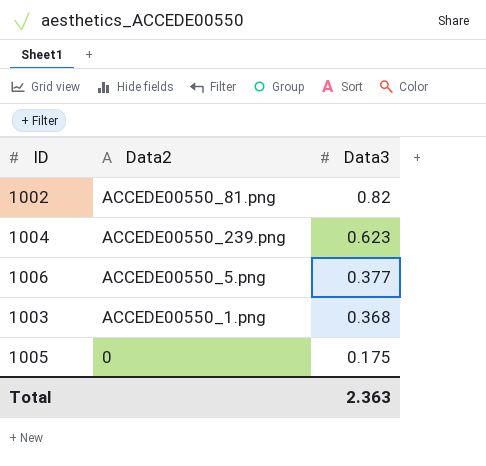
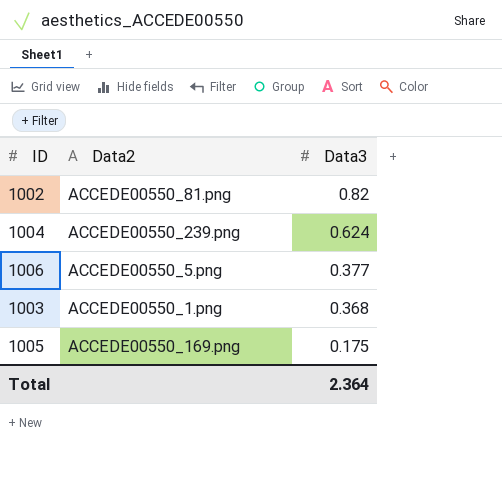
1004 | Data3: 0.623 -> 0.624
1005 | Data2: 0 -> ACCEDE00550_169.png
Total | Data3: 2.363 -> 2.364

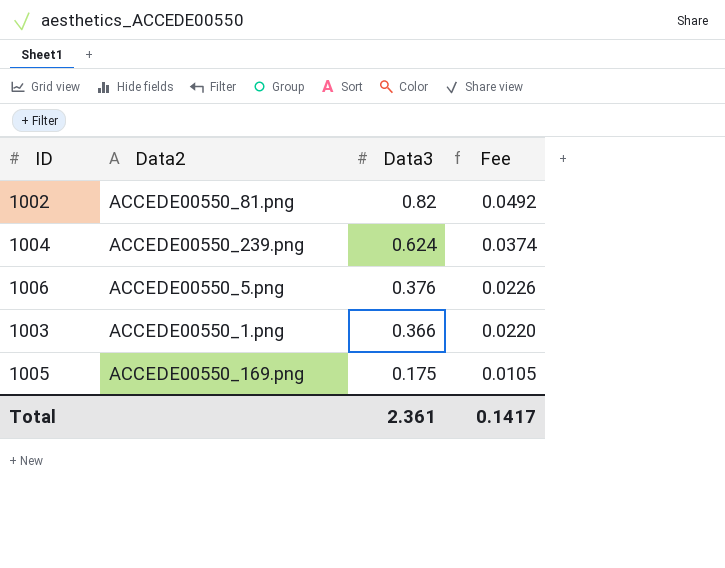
column Fee | formula: none -> [Data3] * 0.06
1006 | Data3: 0.377 -> 0.376
1003 | Data3: 0.368 -> 0.366
Total | Data3: 2.364 -> 2.361

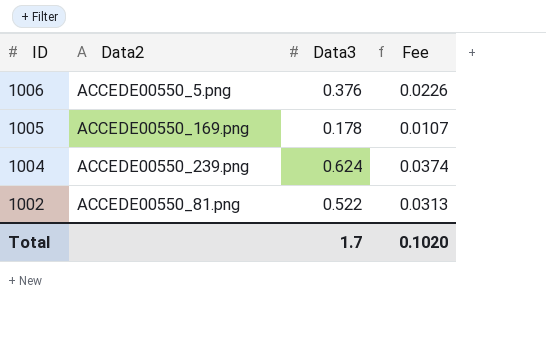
row order: Data3 descending -> ID descending
row 1003: ACCEDE00550_1.png | 0.366 | 0.0220 -> none
1005 | Data3: 0.175 -> 0.178
1005 | Fee: 0.0105 -> 0.0107
1002 | Data3: 0.82 -> 0.522
1002 | Fee: 0.0492 -> 0.0313
Total | Data3: 2.361 -> 1.7
Total | Fee: 0.1417 -> 0.1020

